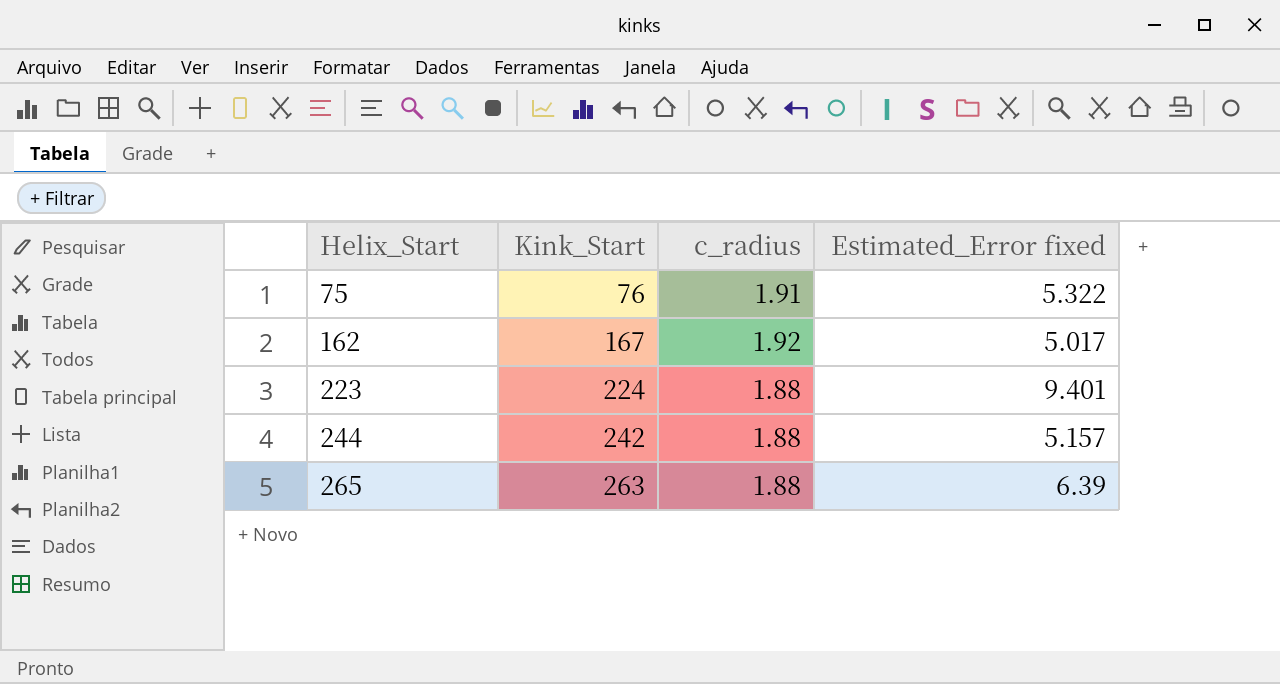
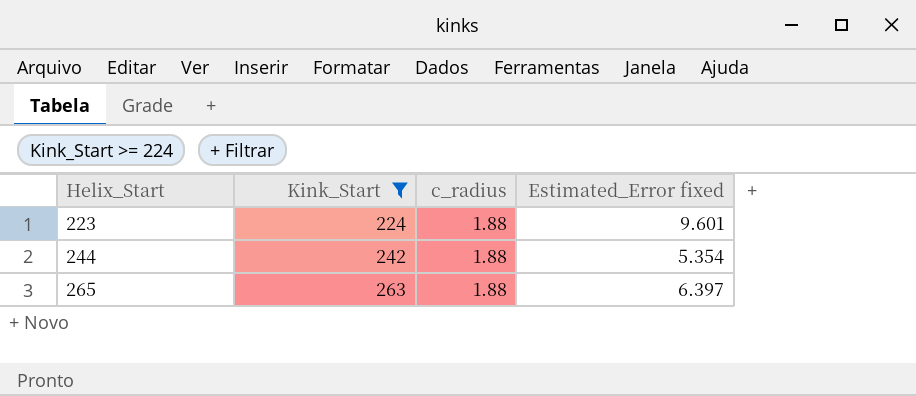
filter: none -> Kink_Start >= 224
223 | Estimated_Error fixed: 9.401 -> 9.601
244 | Estimated_Error fixed: 5.157 -> 5.354
265 | Estimated_Error fixed: 6.39 -> 6.397

